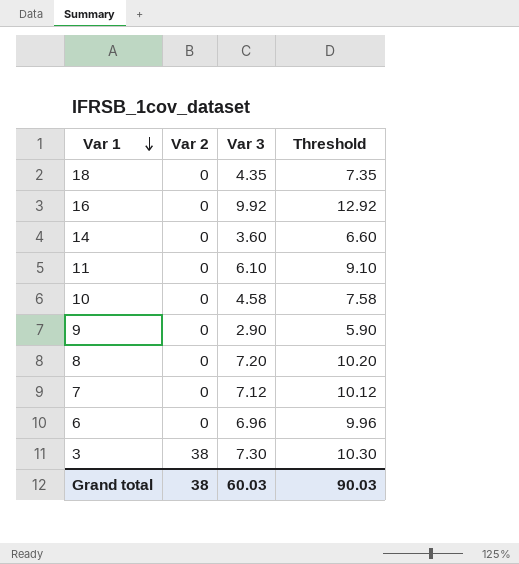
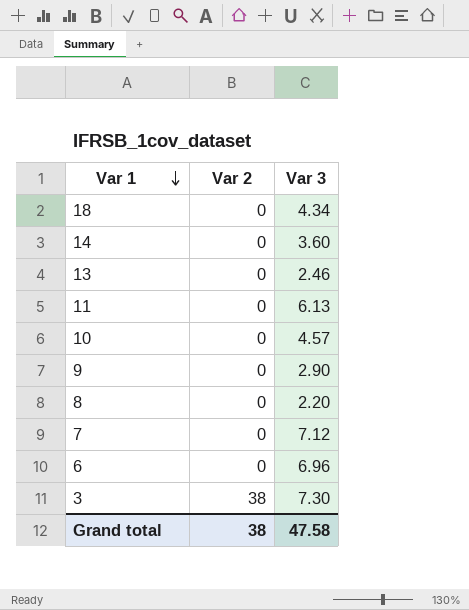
column Threshold | formula: [Var 3] + 3 -> none
row 16: 0 | 9.92 | 12.92 -> none
18 | Var 3: 4.35 -> 4.34
row 13: none -> 0 | 2.46
11 | Var 3: 6.10 -> 6.13
10 | Var 3: 4.58 -> 4.57
8 | Var 3: 7.20 -> 2.20
Grand total | Var 3: 60.03 -> 47.58

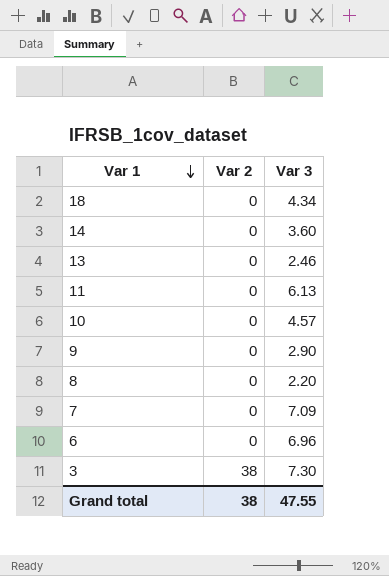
7 | Var 3: 7.12 -> 7.09
Grand total | Var 3: 47.58 -> 47.55

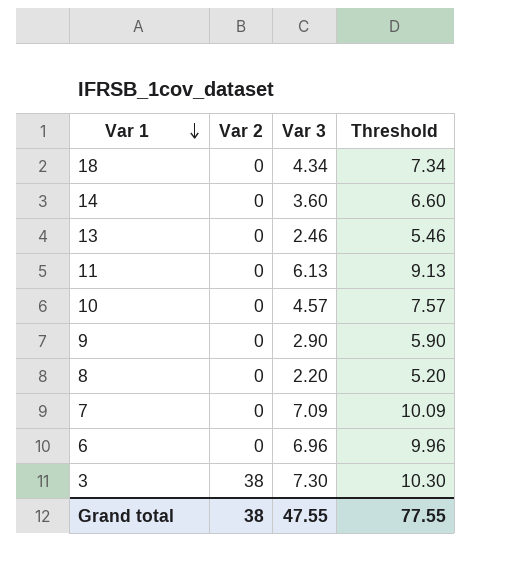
column Threshold | formula: none -> [Var 3] + 3

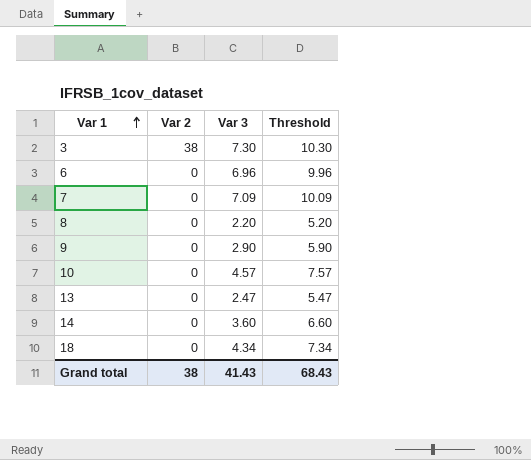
row order: Var 1 descending -> Var 1 ascending
row 11: 0 | 6.13 | 9.13 -> none
13 | Var 3: 2.46 -> 2.47
13 | Threshold: 5.46 -> 5.47
Grand total | Var 3: 47.55 -> 41.43
Grand total | Threshold: 77.55 -> 68.43

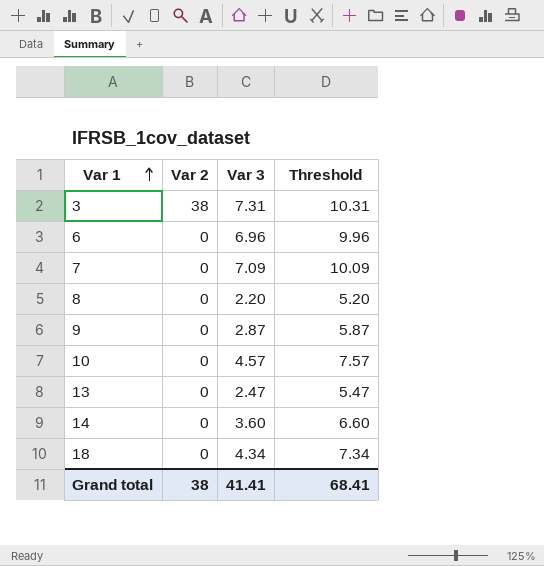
3 | Var 3: 7.30 -> 7.31
3 | Threshold: 10.30 -> 10.31
9 | Var 3: 2.90 -> 2.87
9 | Threshold: 5.90 -> 5.87
Grand total | Var 3: 41.43 -> 41.41
Grand total | Threshold: 68.43 -> 68.41

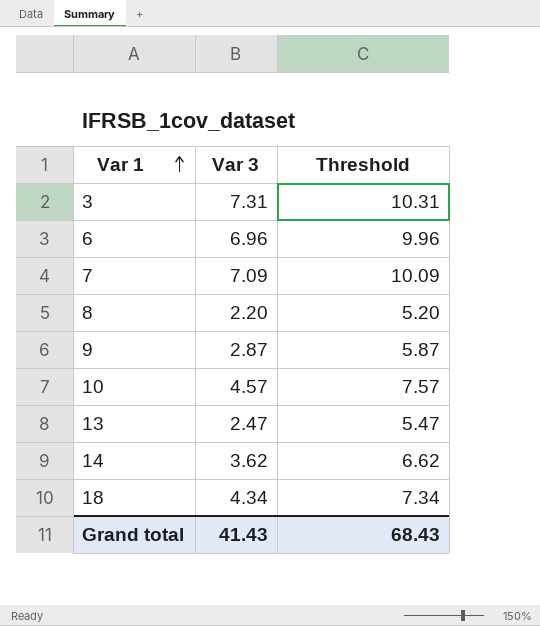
column Var 2 | position: 2 -> none
14 | Var 3: 3.60 -> 3.62
14 | Threshold: 6.60 -> 6.62
Grand total | Var 3: 41.41 -> 41.43
Grand total | Threshold: 68.41 -> 68.43

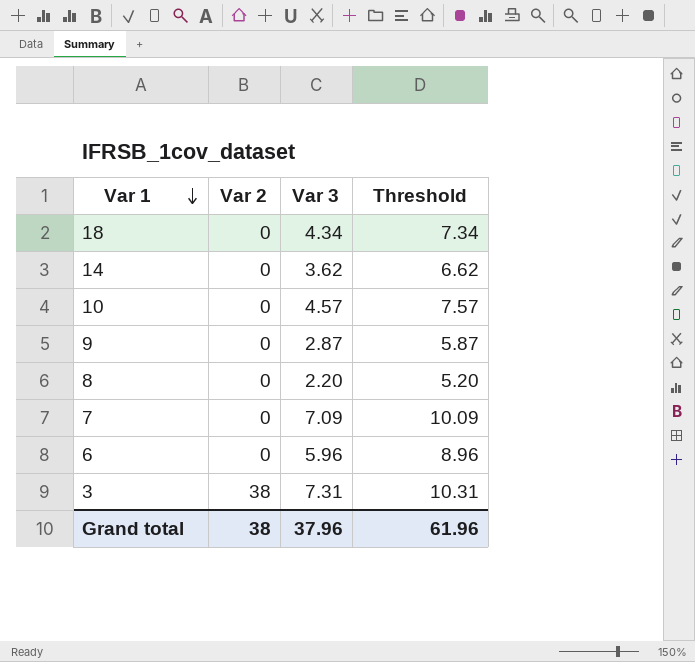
row order: Var 1 ascending -> Var 1 descending
column Var 2 | position: none -> 2
row 13: 2.47 | 5.47 -> none
6 | Var 3: 6.96 -> 5.96
6 | Threshold: 9.96 -> 8.96
Grand total | Var 3: 41.43 -> 37.96
Grand total | Threshold: 68.43 -> 61.96

